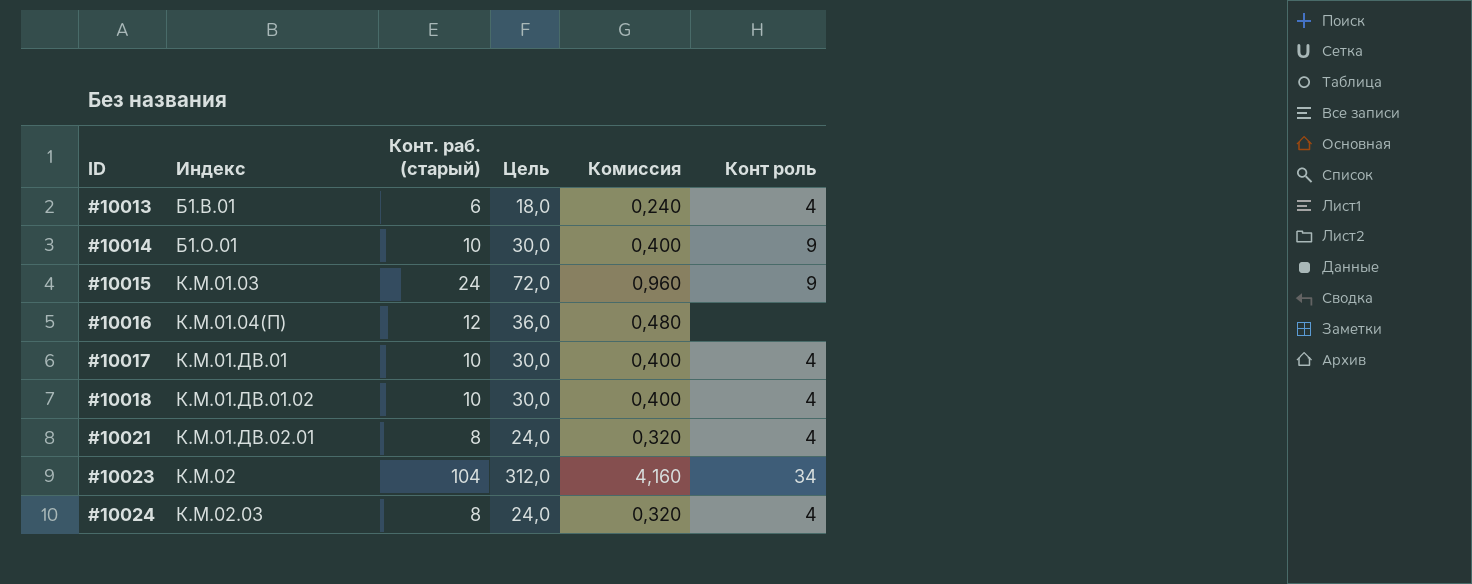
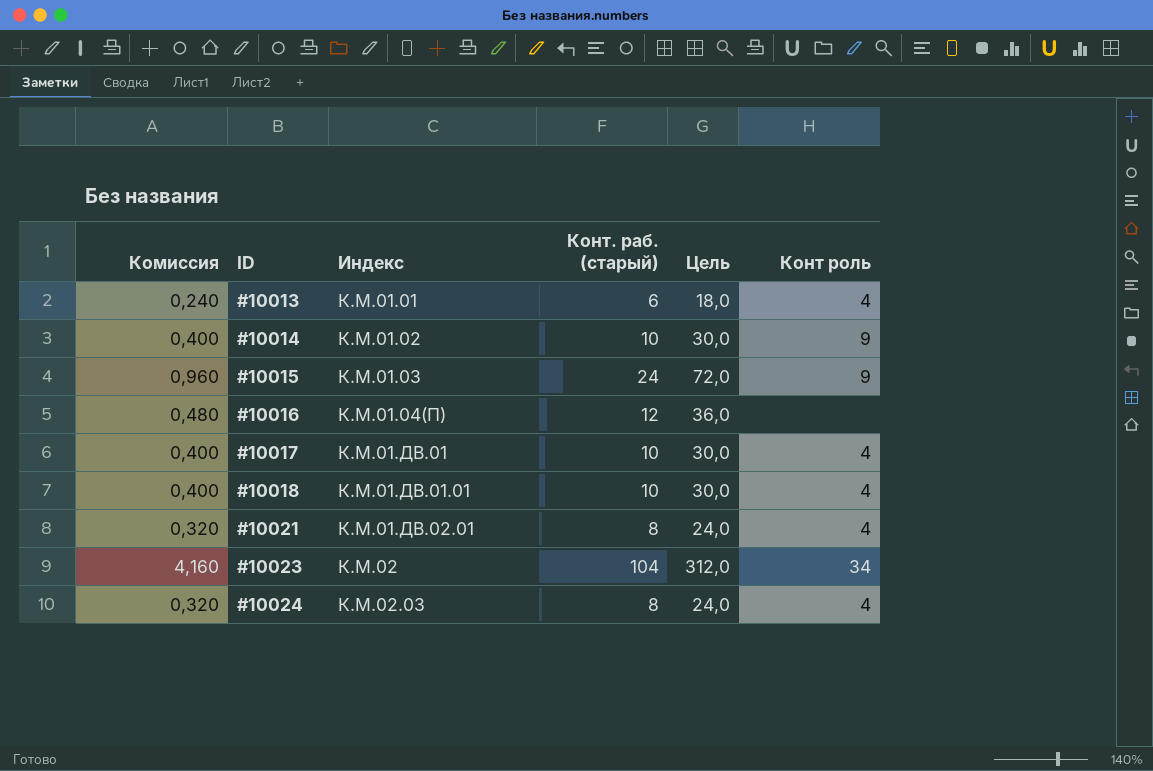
column Комиссия | position: 5 -> 1
#10013 | Индекс: Б1.В.01 -> К.М.01.01
#10014 | Индекс: Б1.О.01 -> К.М.01.02
#10018 | Индекс: К.М.01.ДВ.01.02 -> К.М.01.ДВ.01.01

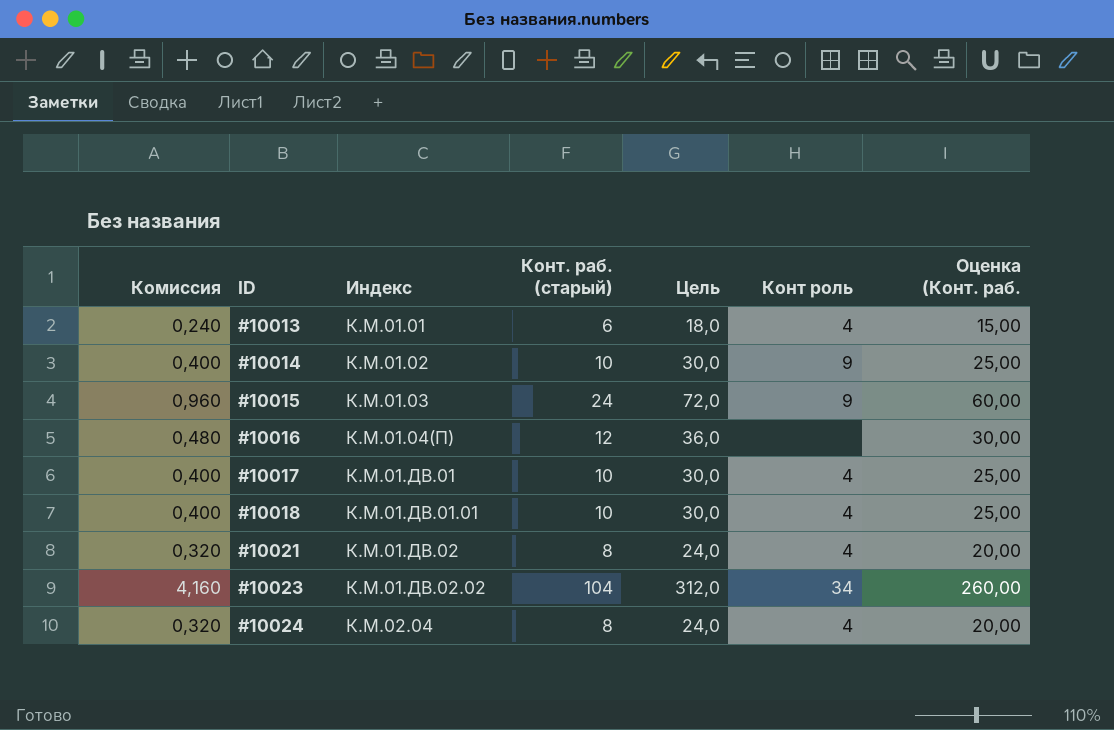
column Оценка (Конт. раб. | formula: none -> [Конт. раб. (старый)] * 2,5
#10021 | Индекс: К.М.01.ДВ.02.01 -> К.М.01.ДВ.02
#10023 | Индекс: К.М.02 -> К.М.01.ДВ.02.02
#10024 | Индекс: К.М.02.03 -> К.М.02.04

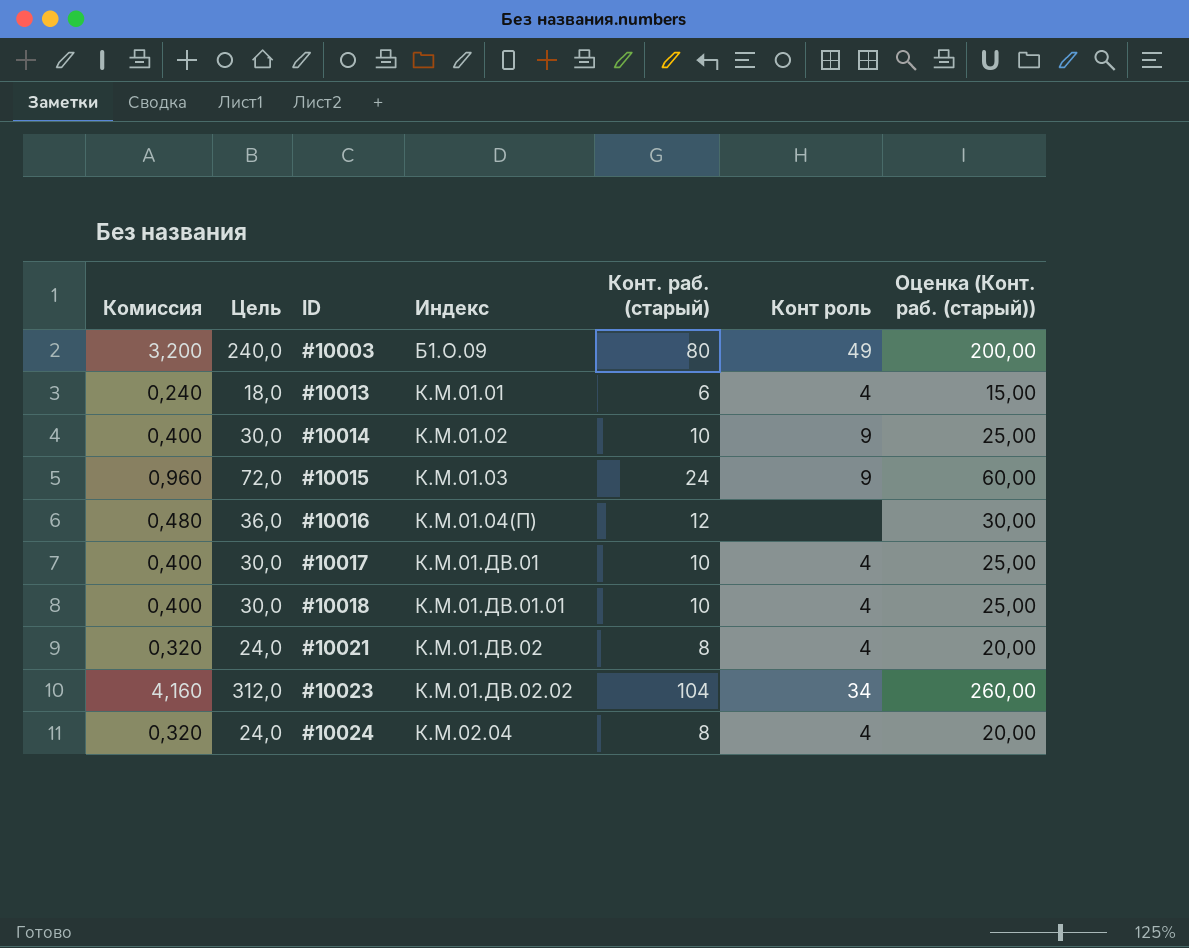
column Цель | position: 5 -> 2
column name: Оценка (Конт. раб. -> Оценка (Конт. раб. (старый))
row #10003: none -> 3,200 | 240,0 | Б1.О.09 | 80 | 49 | 200,00

